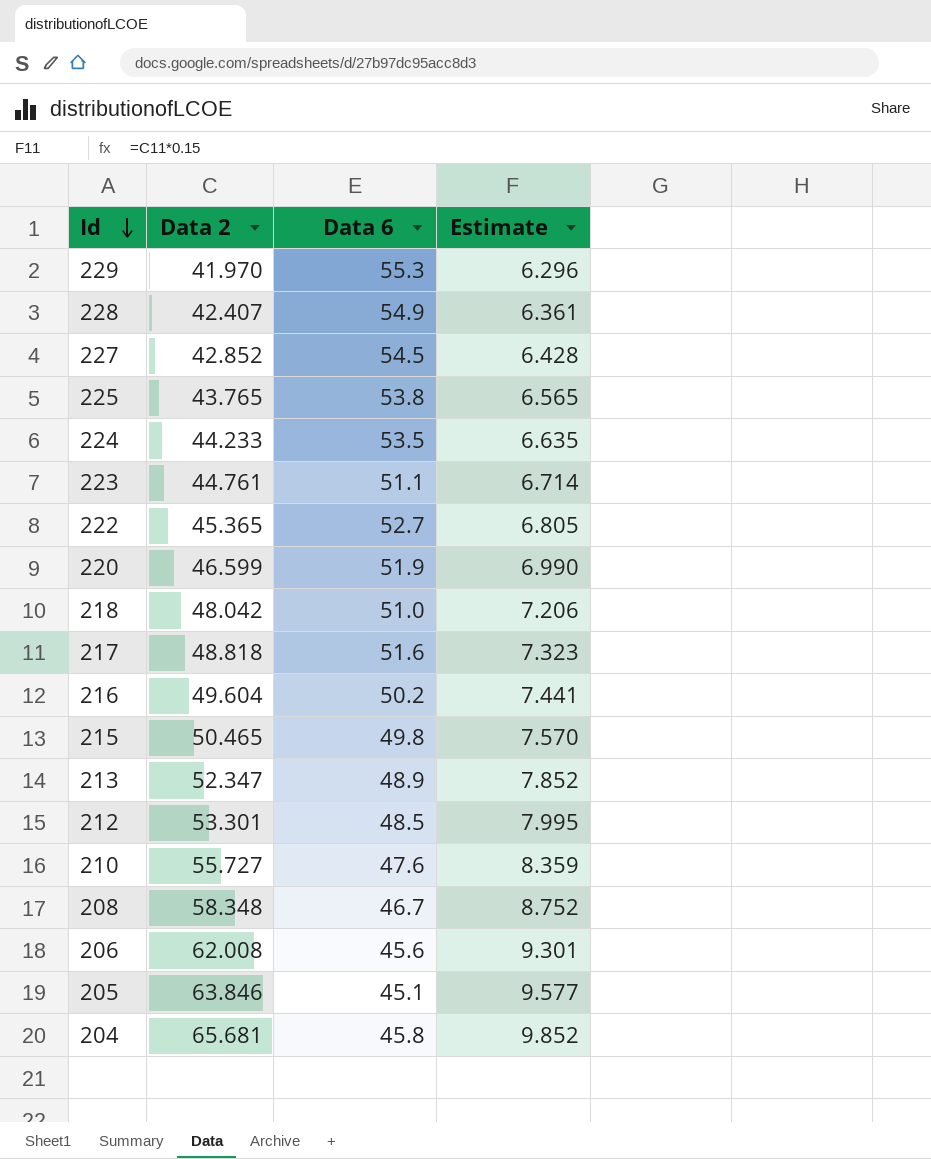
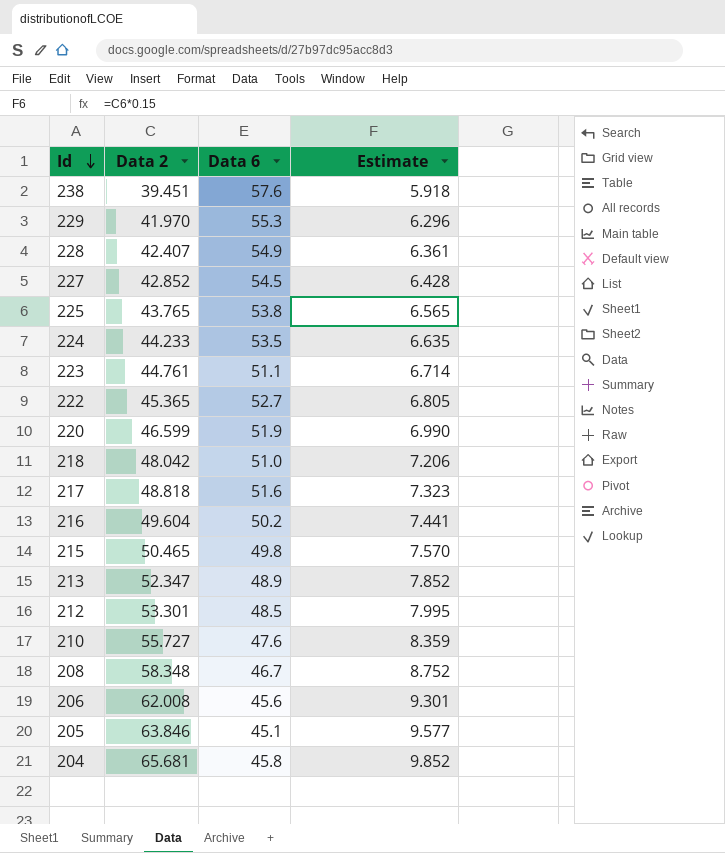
row 238: none -> 39.451 | 57.6 | 5.918

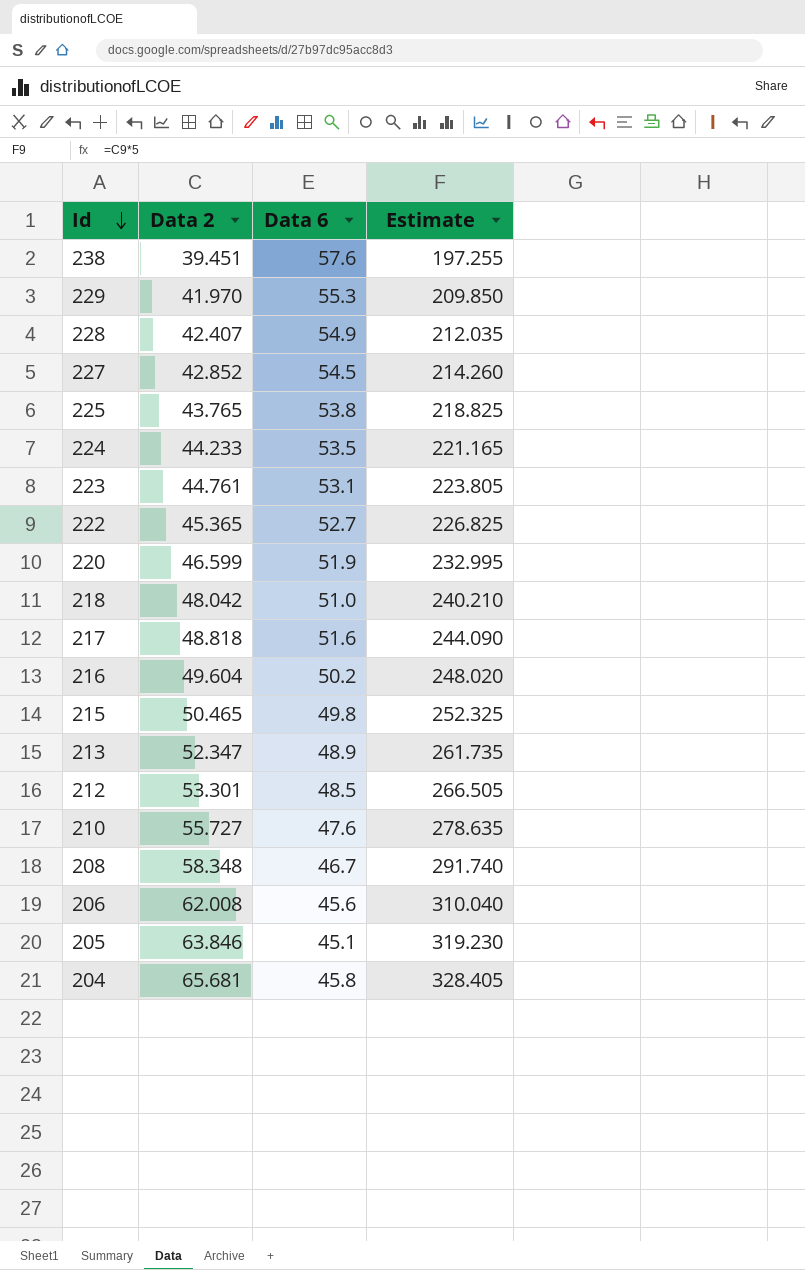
column Estimate | formula: [Data 2] * 0.15 -> [Data 2] * 5
223 | Data 6: 51.1 -> 53.1

